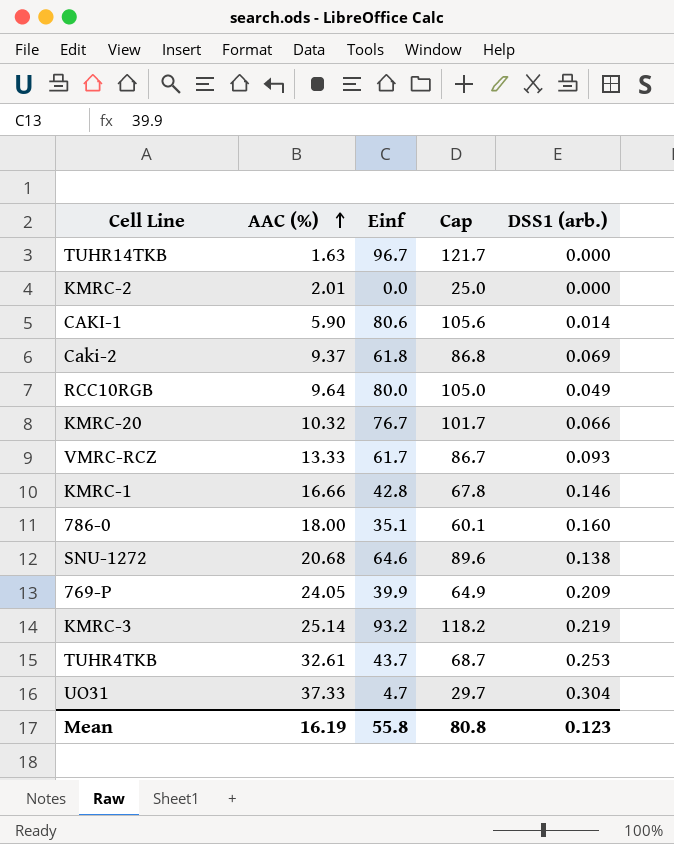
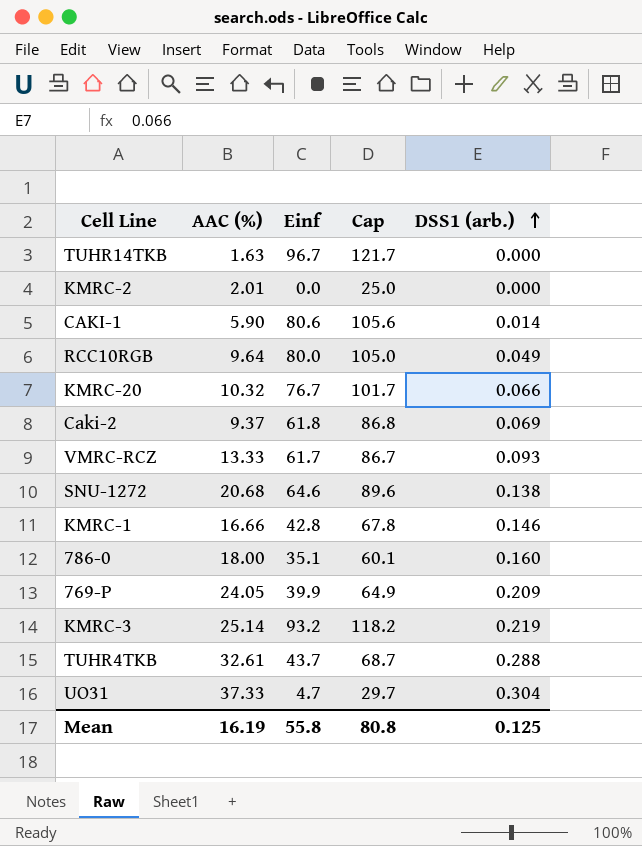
row order: AAC (%) ascending -> DSS1 (arb.) ascending
TUHR4TKB | DSS1 (arb.): 0.253 -> 0.288
Mean | DSS1 (arb.): 0.123 -> 0.125

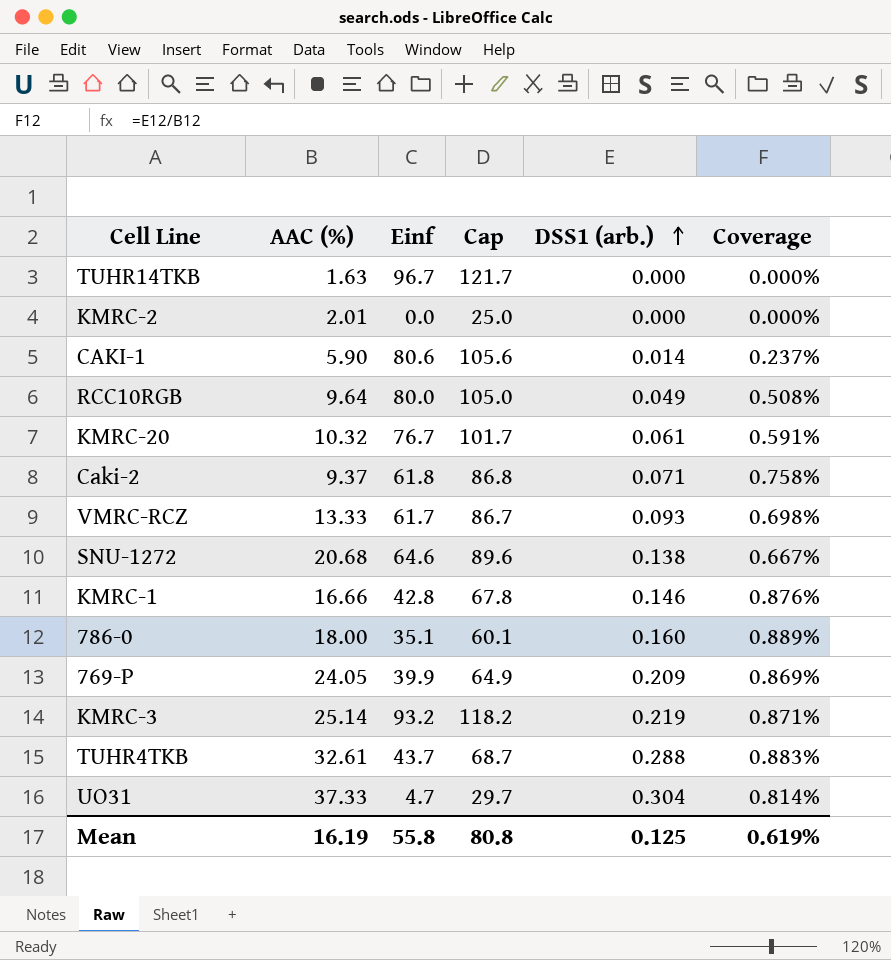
column Coverage | formula: none -> [DSS1 (arb.)] / [AAC (%)]
KMRC-20 | DSS1 (arb.): 0.066 -> 0.061
Caki-2 | DSS1 (arb.): 0.069 -> 0.071

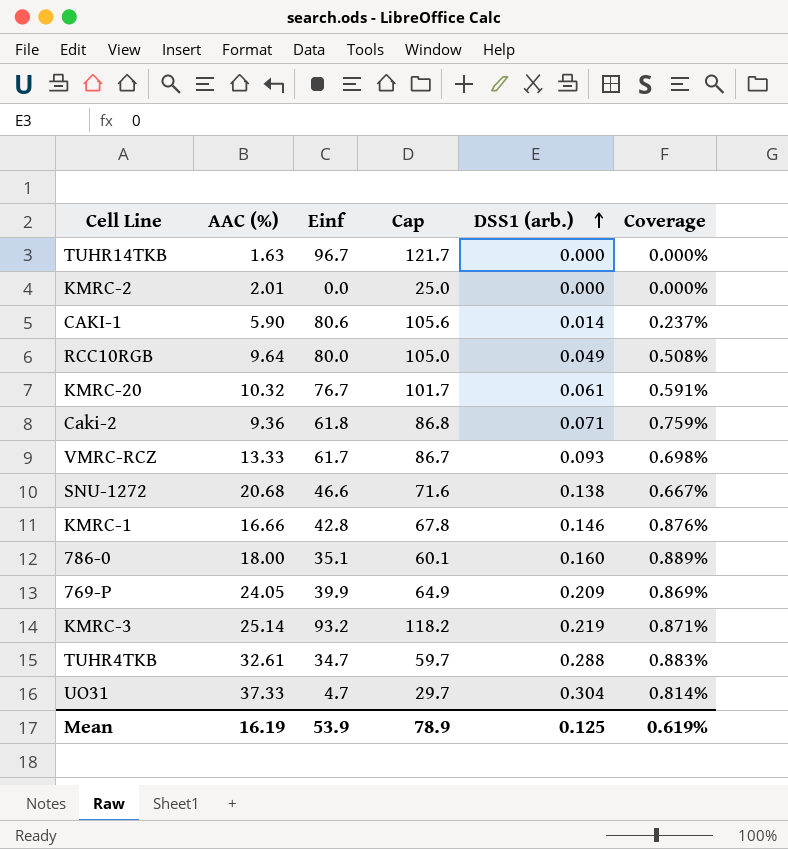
Caki-2 | AAC (%): 9.37 -> 9.36
Caki-2 | Coverage: 0.758% -> 0.759%
SNU-1272 | Einf: 64.6 -> 46.6
SNU-1272 | Cap: 89.6 -> 71.6
TUHR4TKB | Einf: 43.7 -> 34.7
TUHR4TKB | Cap: 68.7 -> 59.7
Mean | Einf: 55.8 -> 53.9
Mean | Cap: 80.8 -> 78.9

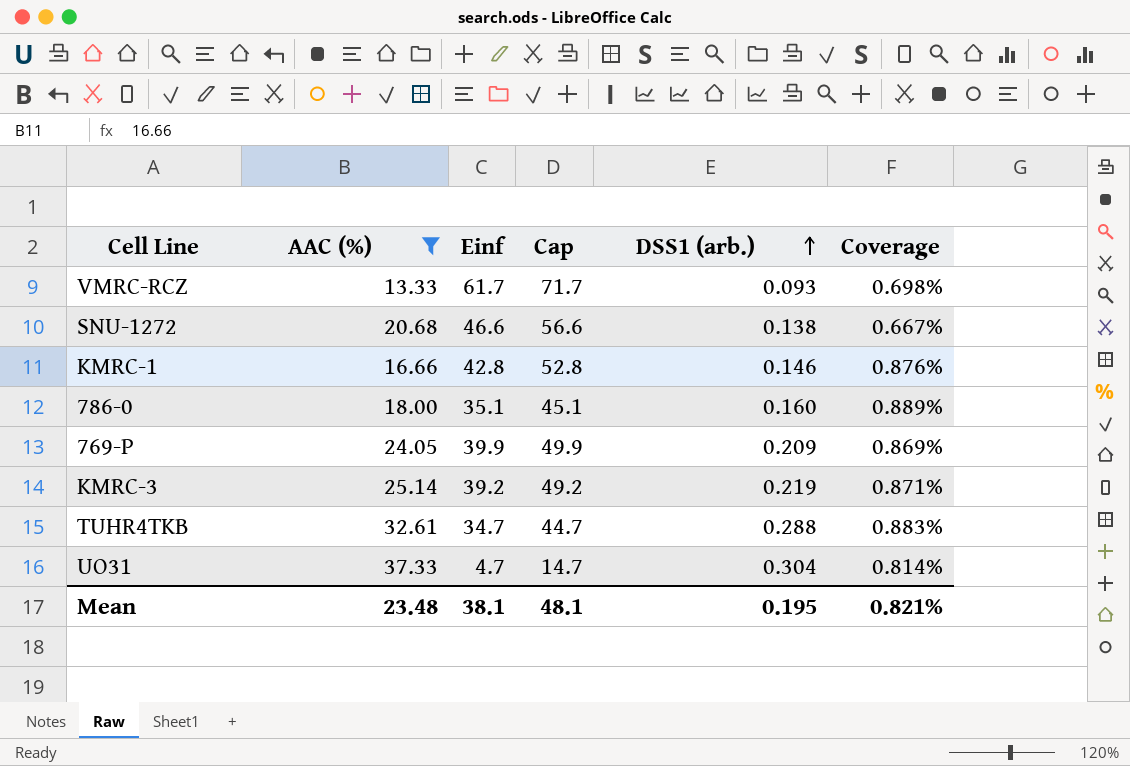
filter: none -> AAC (%) >= 13.33
column Cap | formula: [Einf] + 25 -> [Einf] + 10
KMRC-3 | Einf: 93.2 -> 39.2
Mean | AAC (%): 16.19 -> 23.48
Mean | Einf: 53.9 -> 38.1
Mean | Cap: 78.9 -> 48.1
Mean | DSS1 (arb.): 0.125 -> 0.195
Mean | Coverage: 0.619% -> 0.821%

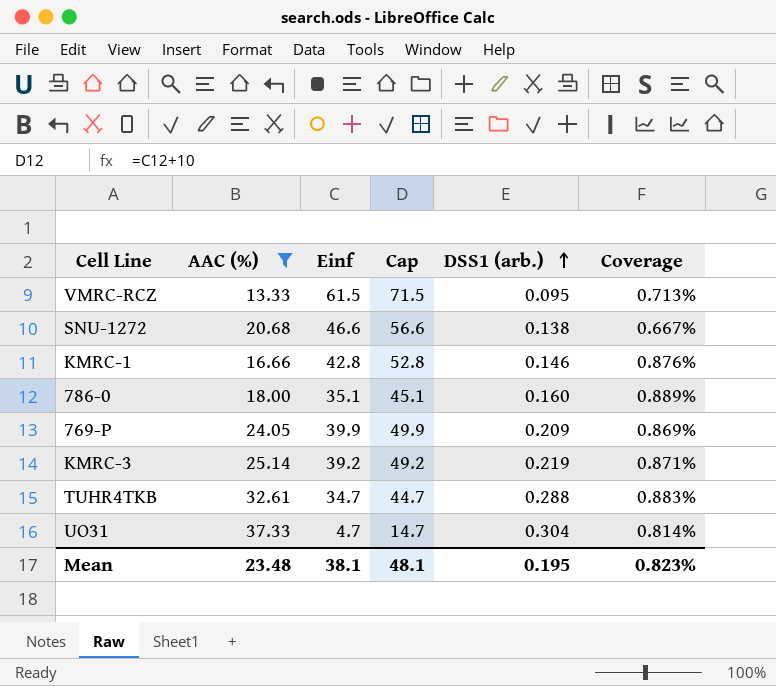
VMRC-RCZ | Einf: 61.7 -> 61.5
VMRC-RCZ | Cap: 71.7 -> 71.5
VMRC-RCZ | DSS1 (arb.): 0.093 -> 0.095
VMRC-RCZ | Coverage: 0.698% -> 0.713%
Mean | Coverage: 0.821% -> 0.823%

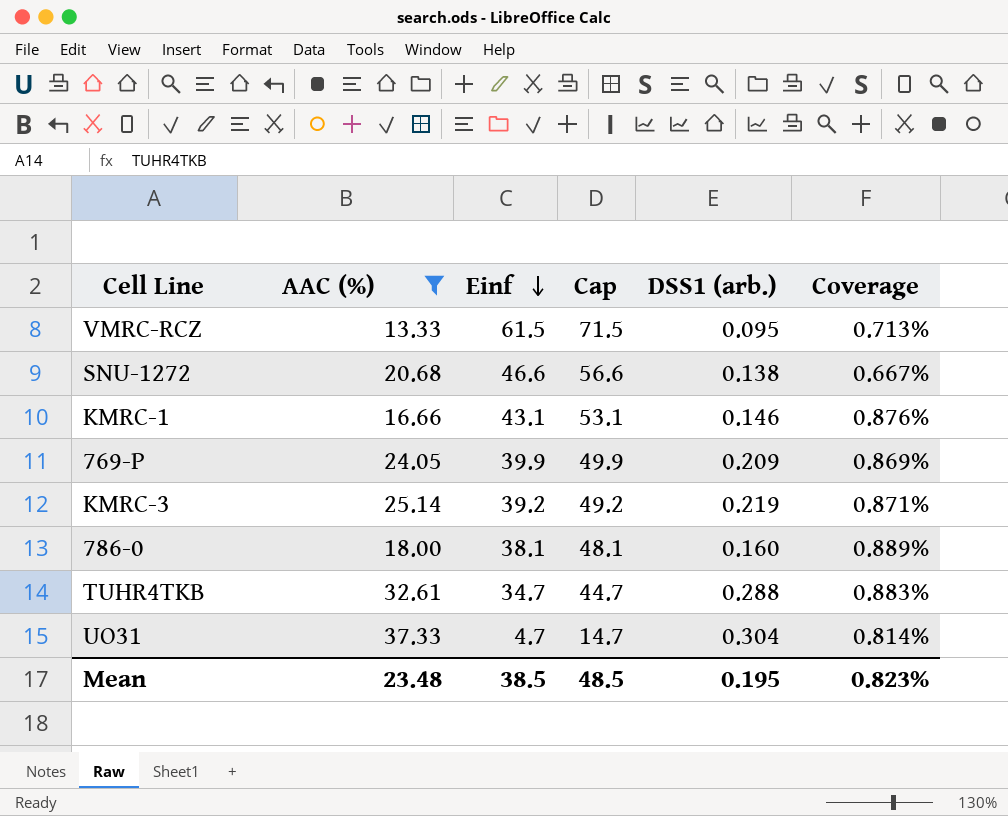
row order: DSS1 (arb.) ascending -> Einf descending
KMRC-1 | Einf: 42.8 -> 43.1
KMRC-1 | Cap: 52.8 -> 53.1
786-0 | Einf: 35.1 -> 38.1
786-0 | Cap: 45.1 -> 48.1
Mean | Einf: 38.1 -> 38.5
Mean | Cap: 48.1 -> 48.5

